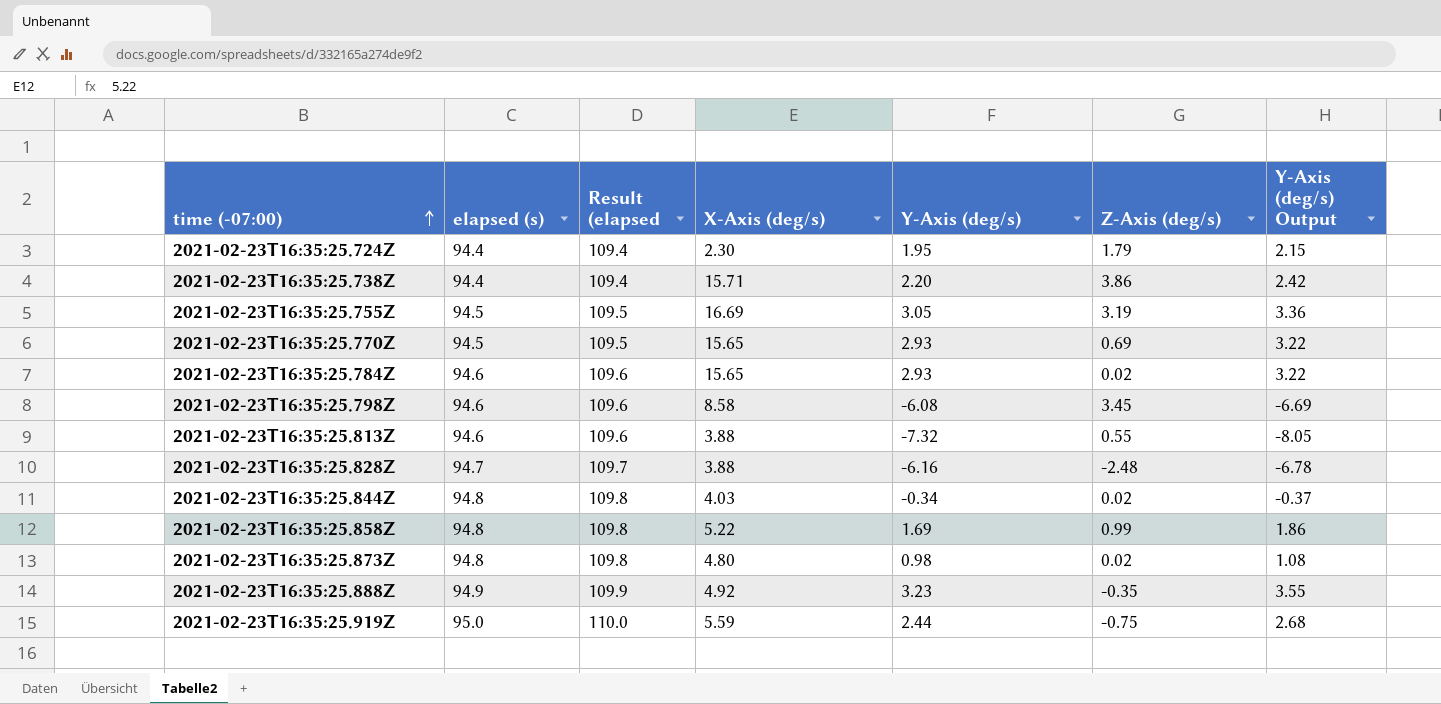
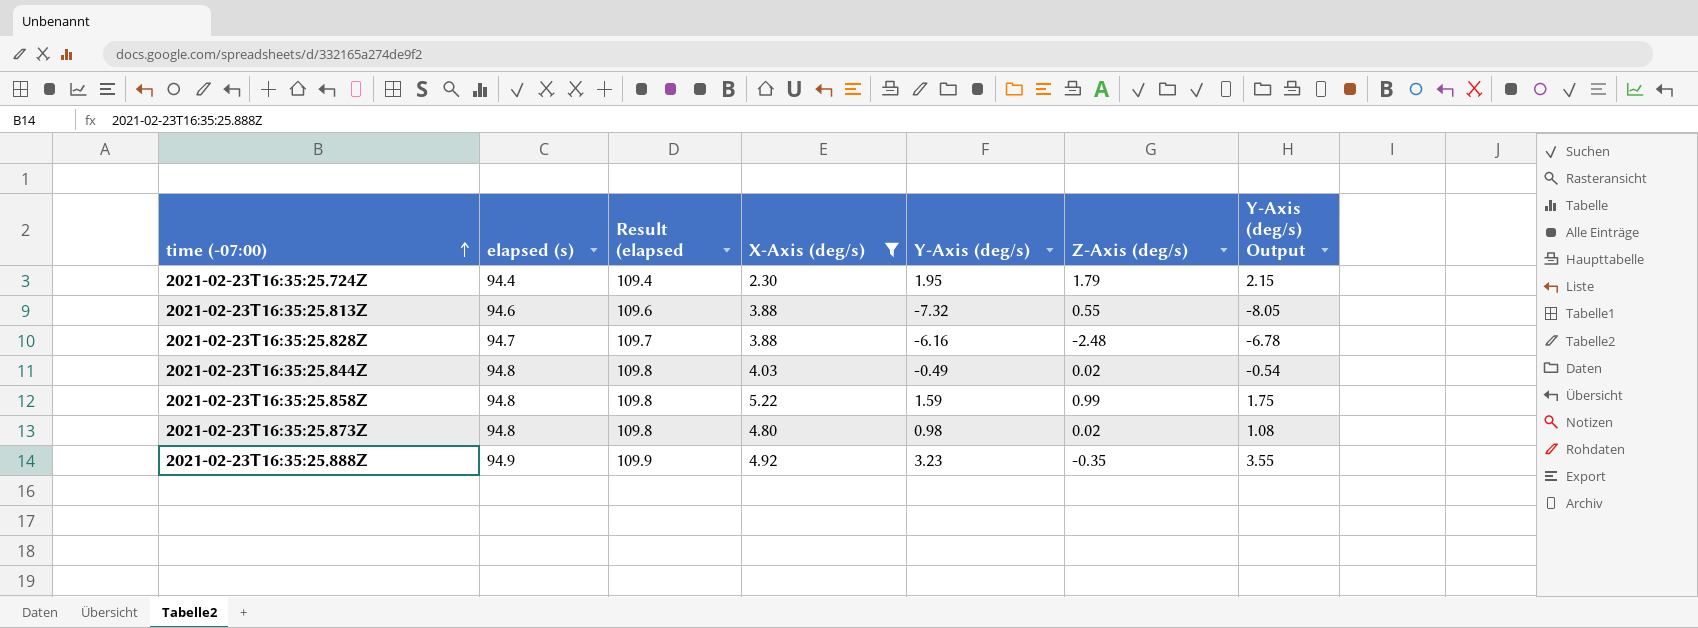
filter: none -> X-Axis (deg/s) <= 5.22
2021-02-23T16:35:25.844Z | Y-Axis (deg/s): -0.34 -> -0.49
2021-02-23T16:35:25.844Z | Y-Axis (deg/s) Output: -0.37 -> -0.54
2021-02-23T16:35:25.858Z | Y-Axis (deg/s): 1.69 -> 1.59
2021-02-23T16:35:25.858Z | Y-Axis (deg/s) Output: 1.86 -> 1.75

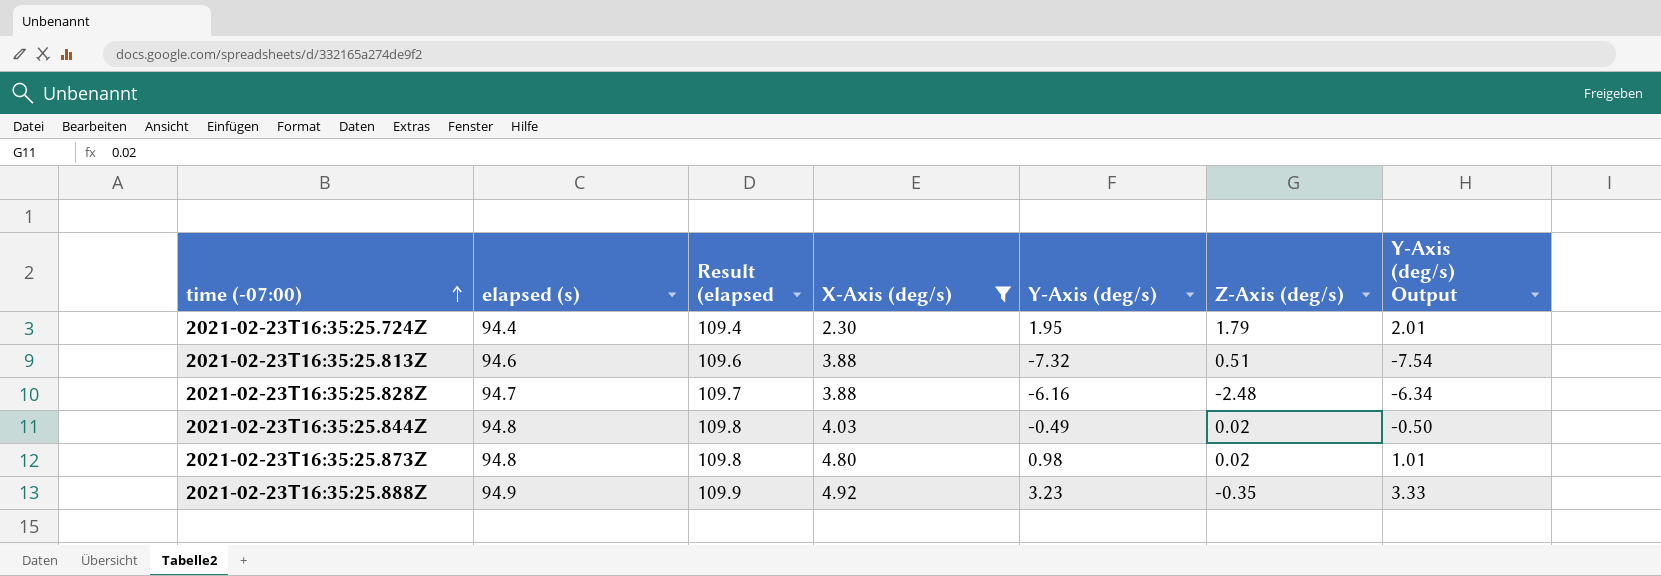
column Y-Axis (deg/s) Output | formula: [Y-Axis (deg/s)] * 1.1 -> [Y-Axis (deg/s)] * 1.03
row 2021-02-23T16:35:25.858Z: 94.8 | 109.8 | 5.22 | 1.59 | 0.99 | 1.75 -> none
2021-02-23T16:35:25.813Z | Z-Axis (deg/s): 0.55 -> 0.51

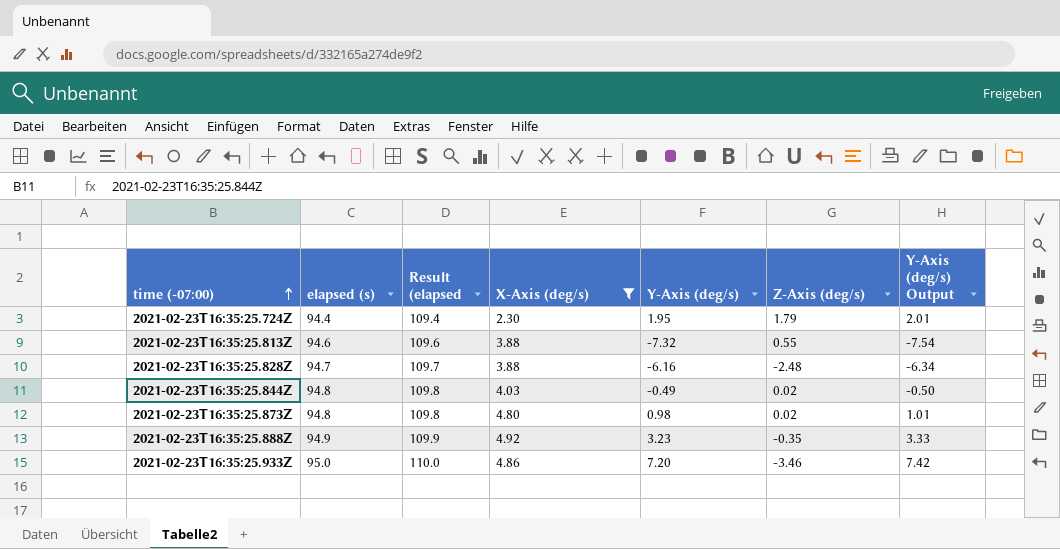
2021-02-23T16:35:25.813Z | Z-Axis (deg/s): 0.51 -> 0.55
row 2021-02-23T16:35:25.933Z: none -> 95.0 | 110.0 | 4.86 | 7.20 | -3.46 | 7.42

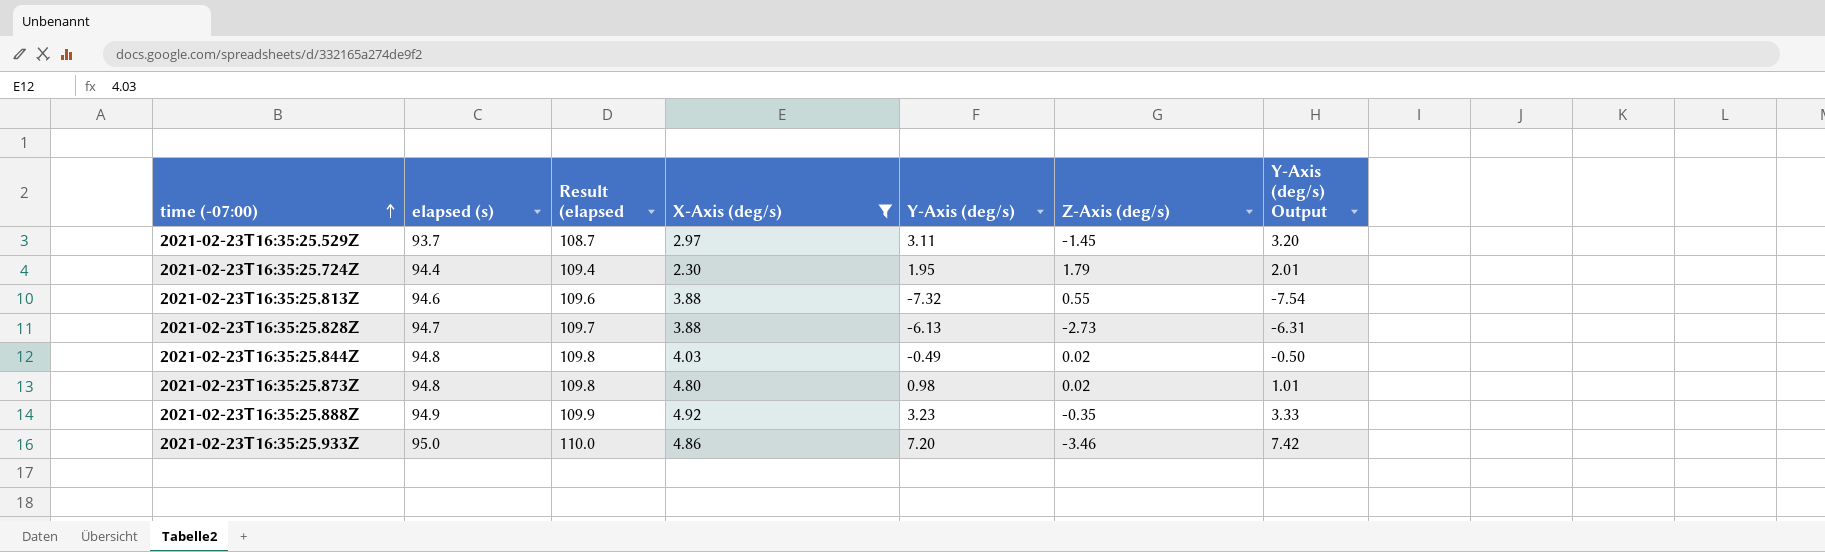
row 2021-02-23T16:35:25.529Z: none -> 93.7 | 108.7 | 2.97 | 3.11 | -1.45 | 3.20
2021-02-23T16:35:25.828Z | Y-Axis (deg/s): -6.16 -> -6.13
2021-02-23T16:35:25.828Z | Z-Axis (deg/s): -2.48 -> -2.73
2021-02-23T16:35:25.828Z | Y-Axis (deg/s) Output: -6.34 -> -6.31

